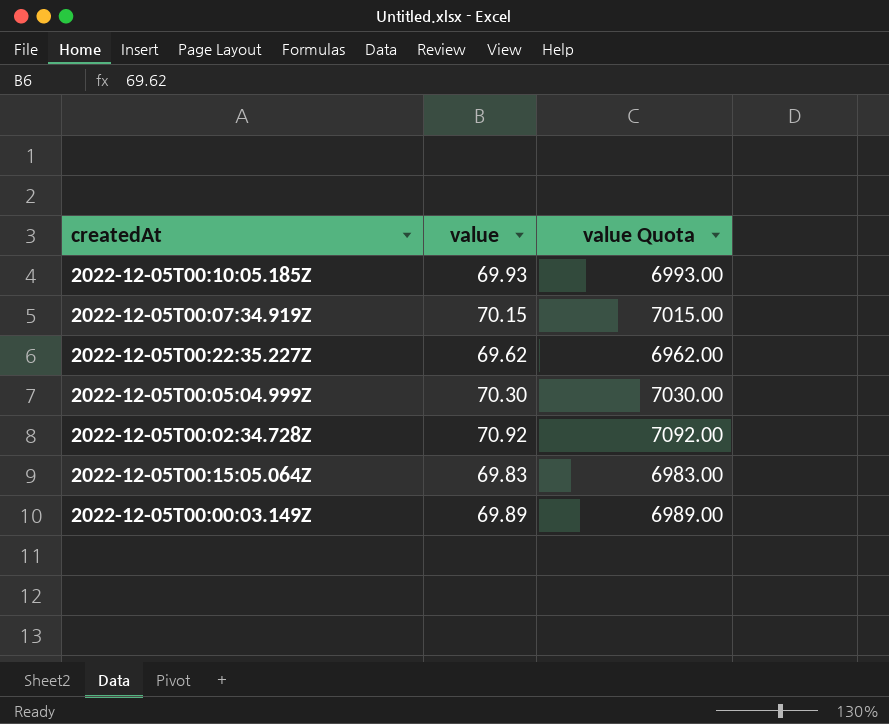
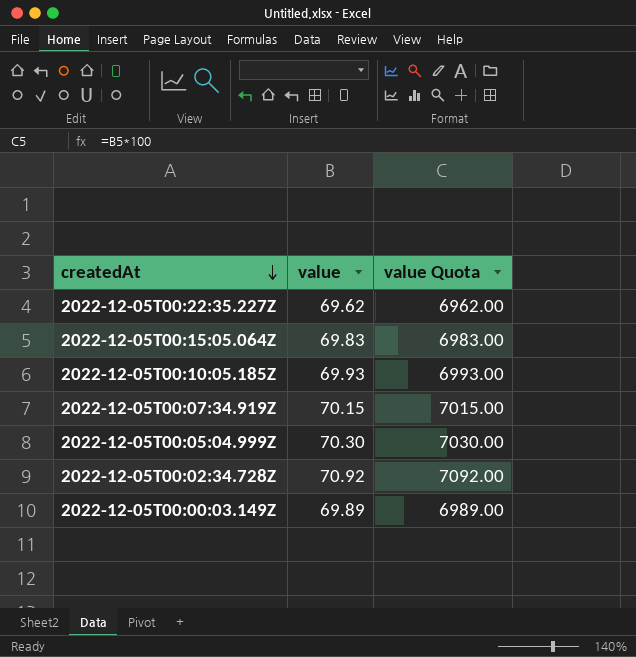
row order: none -> createdAt descending

